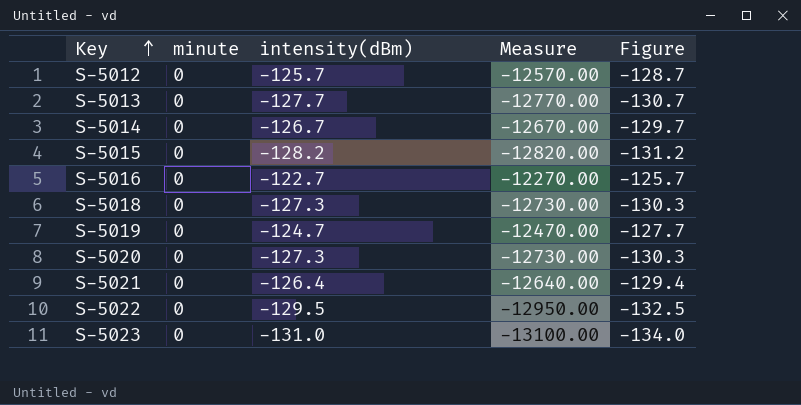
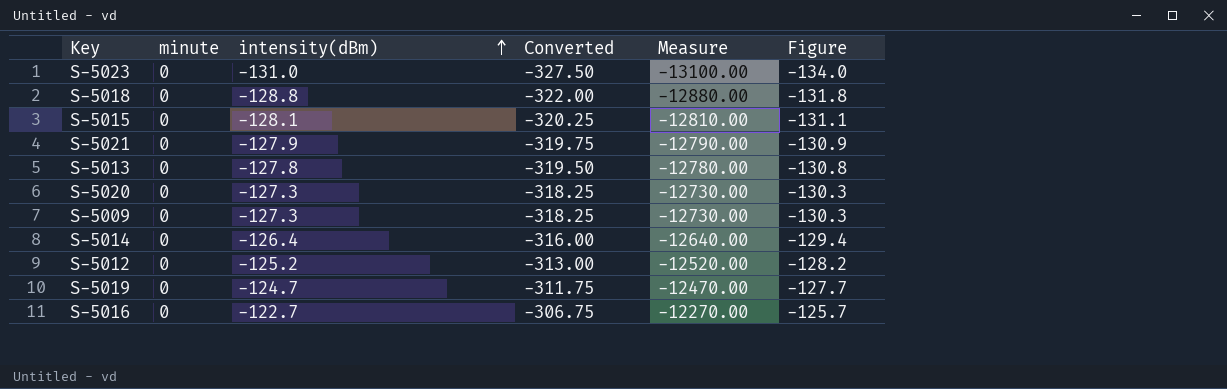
row order: Key ascending -> intensity(dBm) ascending
column Converted | formula: none -> [intensity(dBm)] * 2.5
row S-5022: 0 | -129.5 | -12950.00 | -132.5 -> none
S-5018 | intensity(dBm): -127.3 -> -128.8
S-5018 | Measure: -12730.00 -> -12880.00
S-5018 | Figure: -130.3 -> -131.8
S-5015 | intensity(dBm): -128.2 -> -128.1
S-5015 | Measure: -12820.00 -> -12810.00
S-5015 | Figure: -131.2 -> -131.1
S-5021 | intensity(dBm): -126.4 -> -127.9
S-5021 | Measure: -12640.00 -> -12790.00
S-5021 | Figure: -129.4 -> -130.9
S-5013 | intensity(dBm): -127.7 -> -127.8
S-5013 | Measure: -12770.00 -> -12780.00
S-5013 | Figure: -130.7 -> -130.8
row S-5009: none -> 0 | -127.3 | -318.25 | -12730.00 | -130.3
S-5014 | intensity(dBm): -126.7 -> -126.4
S-5014 | Measure: -12670.00 -> -12640.00
S-5014 | Figure: -129.7 -> -129.4
S-5012 | intensity(dBm): -125.7 -> -125.2
S-5012 | Measure: -12570.00 -> -12520.00
S-5012 | Figure: -128.7 -> -128.2

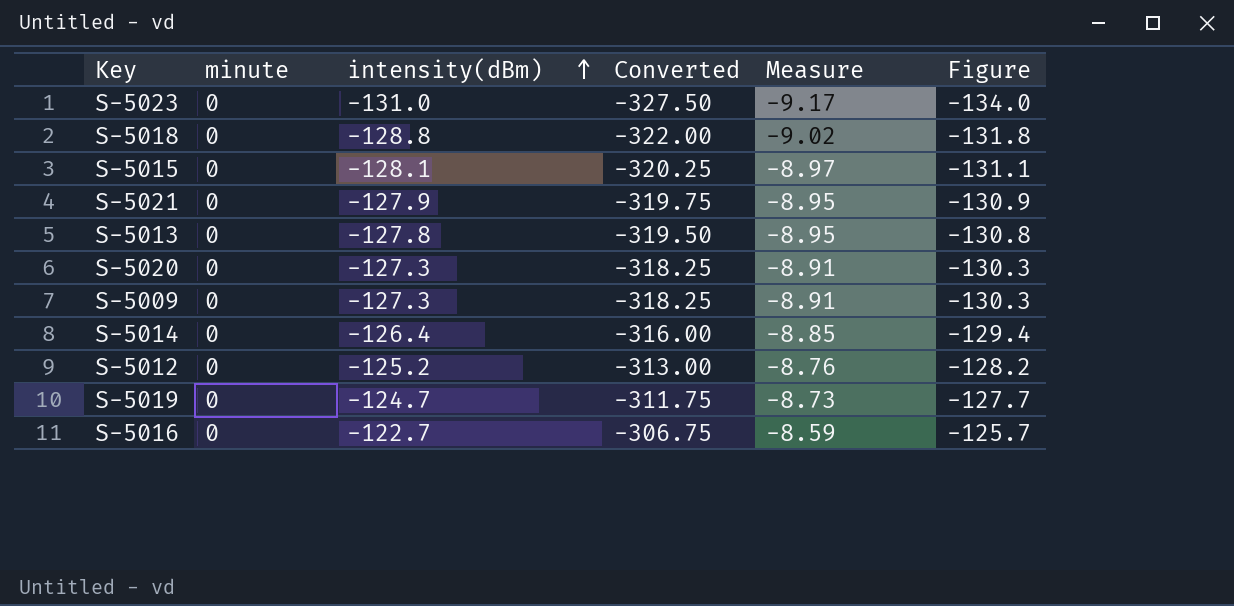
column Measure | formula: [intensity(dBm)] * 100 -> [intensity(dBm)] * 0.07

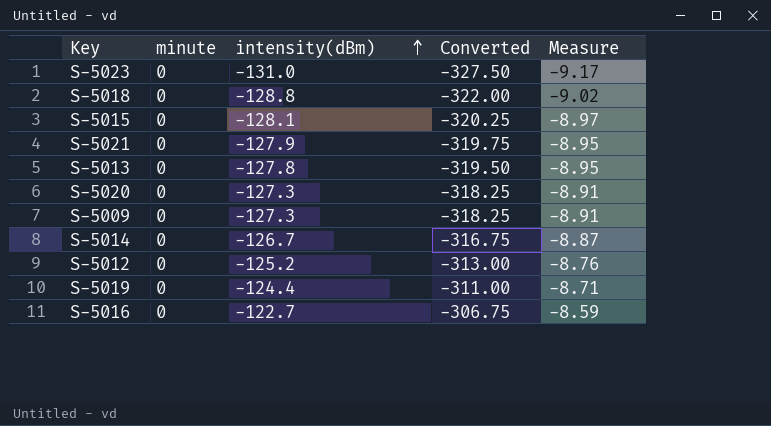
column Figure | formula: [intensity(dBm)] - 3 -> none
S-5014 | intensity(dBm): -126.4 -> -126.7
S-5014 | Converted: -316.00 -> -316.75
S-5014 | Measure: -8.85 -> -8.87
S-5019 | intensity(dBm): -124.7 -> -124.4
S-5019 | Converted: -311.75 -> -311.00
S-5019 | Measure: -8.73 -> -8.71

